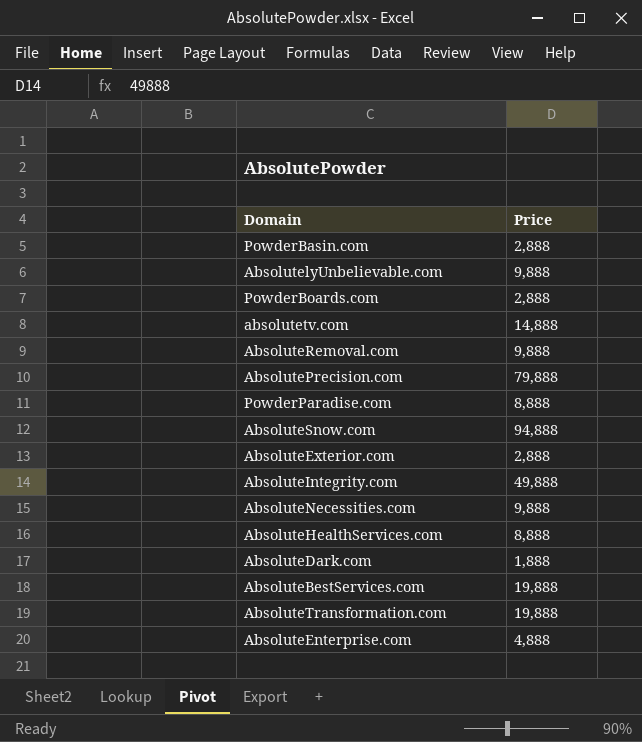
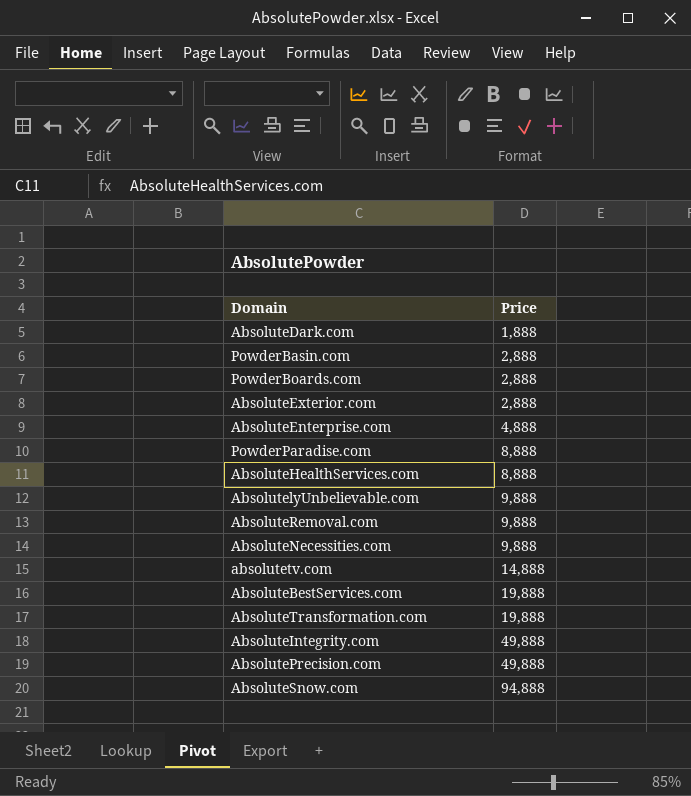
row order: none -> Price ascending
AbsolutePrecision.com | Price: 79,888 -> 49,888

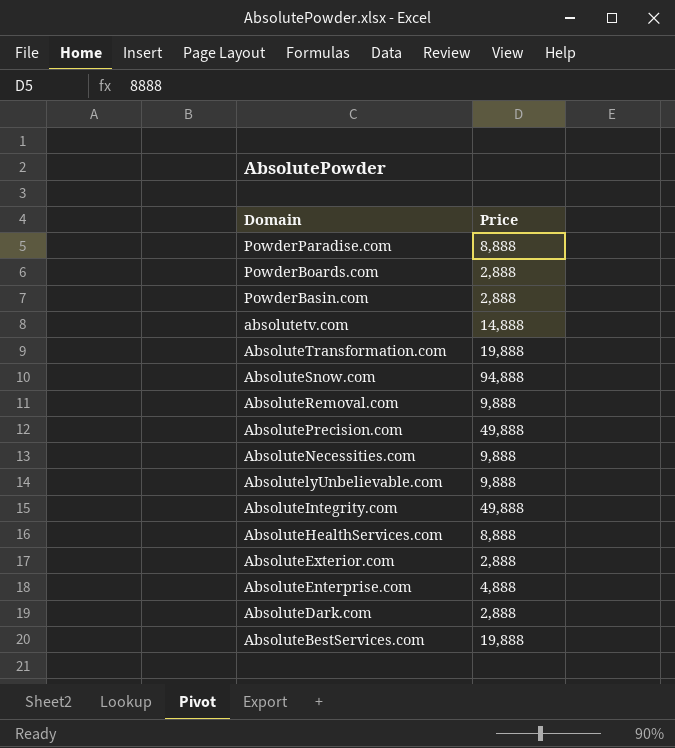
row order: Price ascending -> Domain descending
AbsoluteDark.com | Price: 1,888 -> 2,888

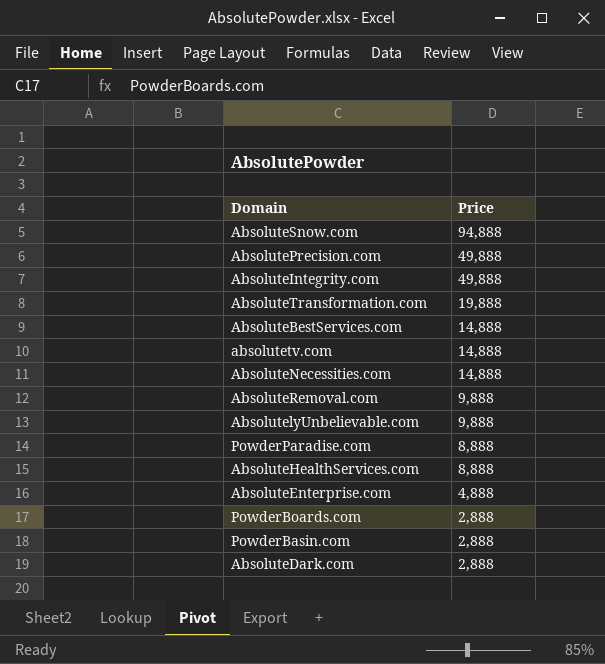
row order: Domain descending -> Price descending
row AbsoluteExterior.com: 2,888 -> none
AbsoluteBestServices.com | Price: 19,888 -> 14,888
AbsoluteNecessities.com | Price: 9,888 -> 14,888

